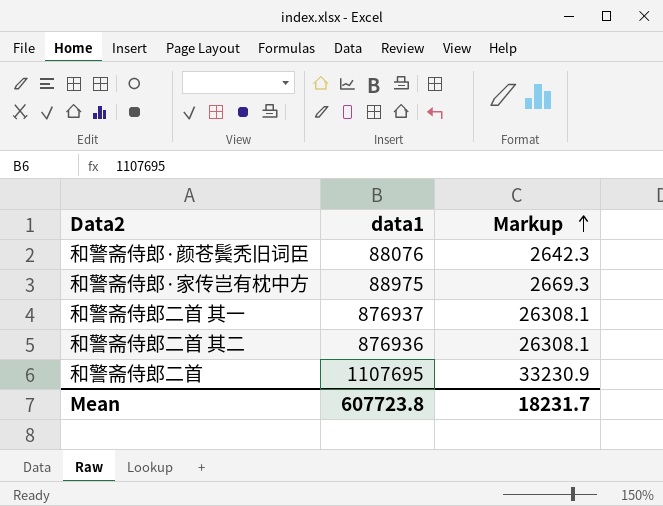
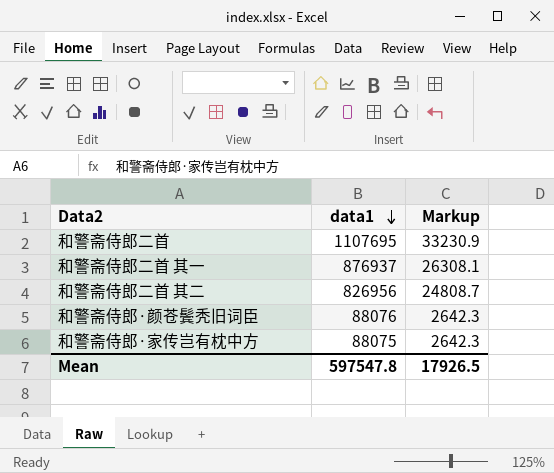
row order: Markup ascending -> data1 descending
和警斋侍郎二首 其二 | data1: 876936 -> 826956
和警斋侍郎二首 其二 | Markup: 26308.1 -> 24808.7
和警斋侍郎·家传岂有枕中方 | data1: 88975 -> 88075
和警斋侍郎·家传岂有枕中方 | Markup: 2669.3 -> 2642.3
Mean | data1: 607723.8 -> 597547.8
Mean | Markup: 18231.7 -> 17926.5

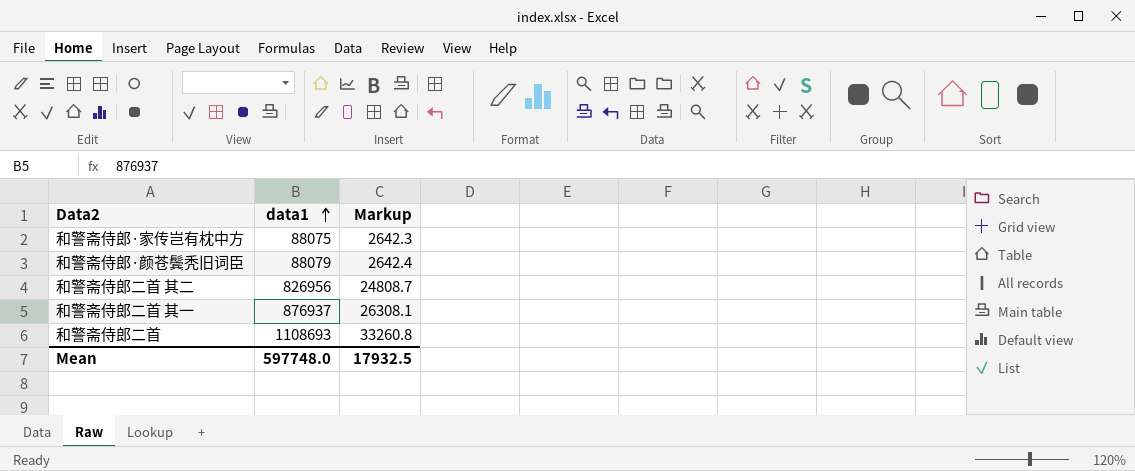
row order: data1 descending -> data1 ascending
和警斋侍郎·颜苍鬓秃旧词臣 | data1: 88076 -> 88079
和警斋侍郎·颜苍鬓秃旧词臣 | Markup: 2642.3 -> 2642.4
和警斋侍郎二首 | data1: 1107695 -> 1108693
和警斋侍郎二首 | Markup: 33230.9 -> 33260.8
Mean | data1: 597547.8 -> 597748.0
Mean | Markup: 17926.5 -> 17932.5

